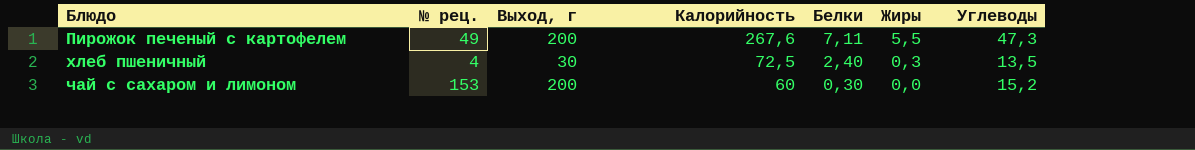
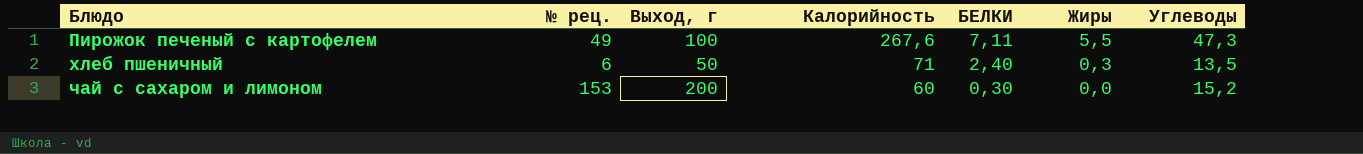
column name: Белки -> БЕЛКИ
Пирожок печеный с картофелем | Выход, г: 200 -> 100
хлеб пшеничный | № рец.: 4 -> 6
хлеб пшеничный | Выход, г: 30 -> 50
хлеб пшеничный | Калорийность: 72,5 -> 71

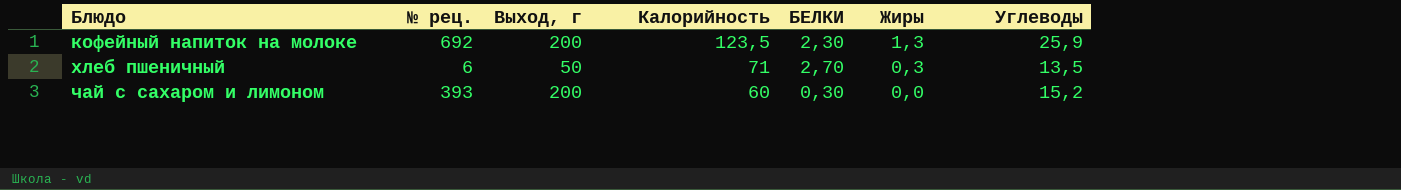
row Пирожок печеный с картофелем: 49 | 100 | 267,6 | 7,11 | 5,5 | 47,3 -> none
row кофейный напиток на молоке: none -> 692 | 200 | 123,5 | 2,30 | 1,3 | 25,9
хлеб пшеничный | БЕЛКИ: 2,40 -> 2,70
чай с сахаром и лимоном | № рец.: 153 -> 393

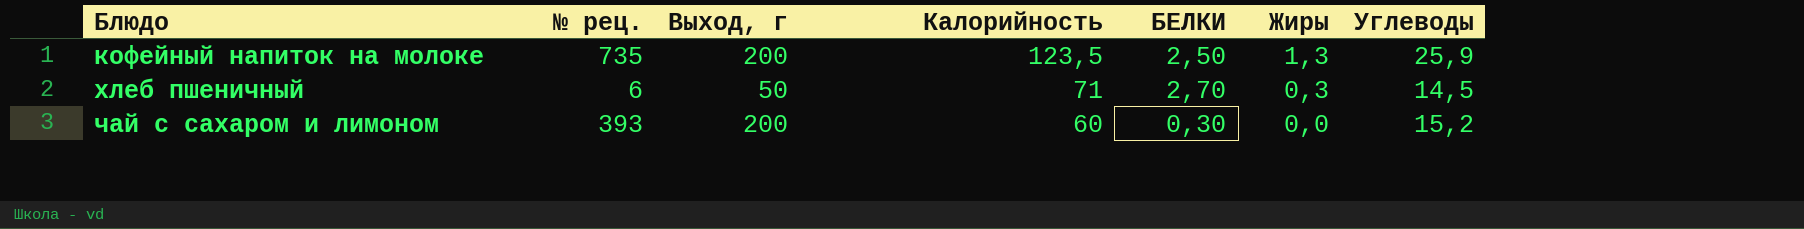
кофейный напиток на молоке | № рец.: 692 -> 735
кофейный напиток на молоке | БЕЛКИ: 2,30 -> 2,50
хлеб пшеничный | Углеводы: 13,5 -> 14,5

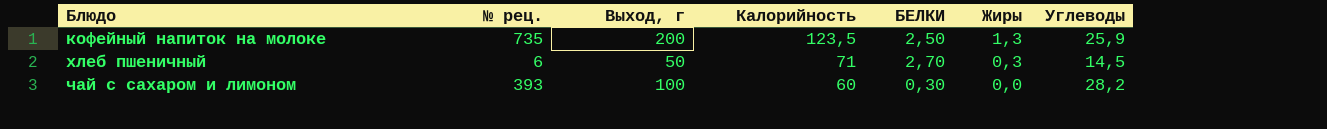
чай с сахаром и лимоном | Выход, г: 200 -> 100
чай с сахаром и лимоном | Углеводы: 15,2 -> 28,2

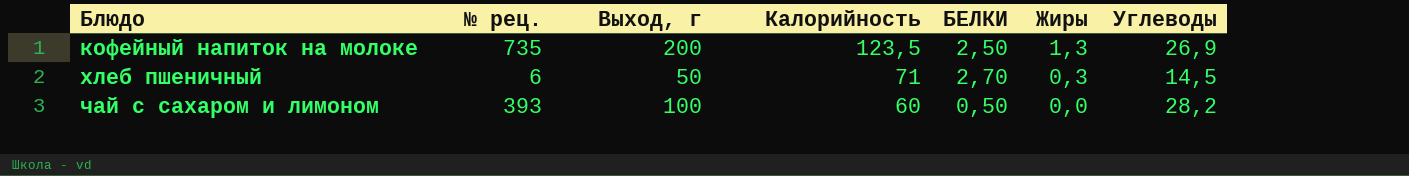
кофейный напиток на молоке | Углеводы: 25,9 -> 26,9
чай с сахаром и лимоном | БЕЛКИ: 0,30 -> 0,50

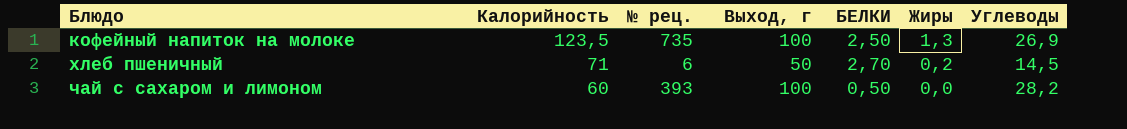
column Калорийность | position: 4 -> 2
кофейный напиток на молоке | Выход, г: 200 -> 100
хлеб пшеничный | Жиры: 0,3 -> 0,2

